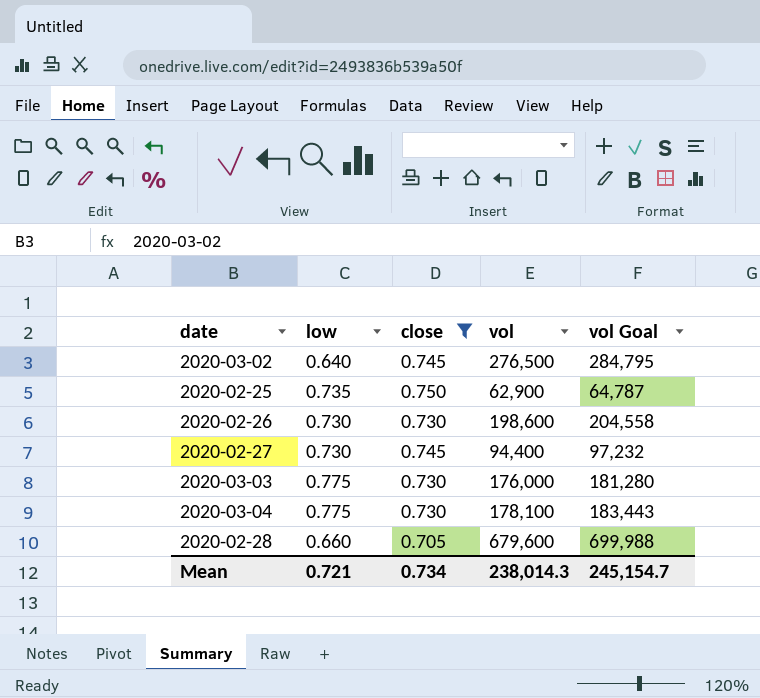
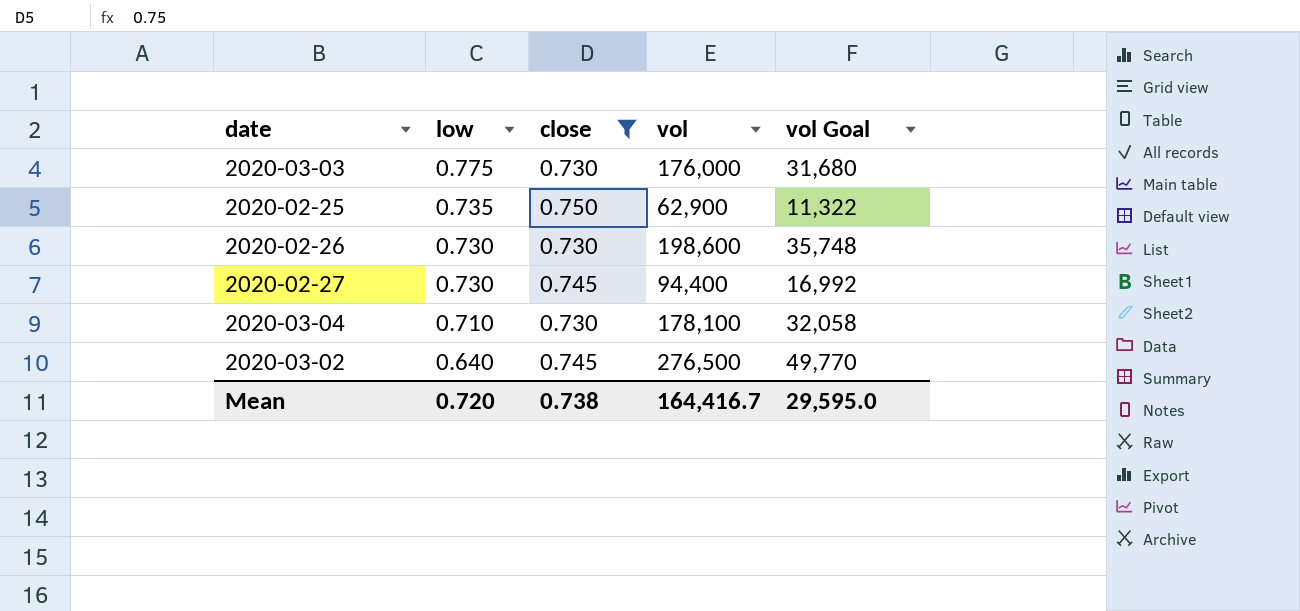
row order: none -> low descending
column vol Goal | formula: [vol] * 1.03 -> [vol] * 0.18
row 2020-02-28: 0.660 | 0.705 | 679,600 | 699,988 -> none
2020-03-04 | low: 0.775 -> 0.710
Mean | low: 0.721 -> 0.720
Mean | close: 0.734 -> 0.738
Mean | vol: 238,014.3 -> 164,416.7
Mean | vol Goal: 245,154.7 -> 29,595.0

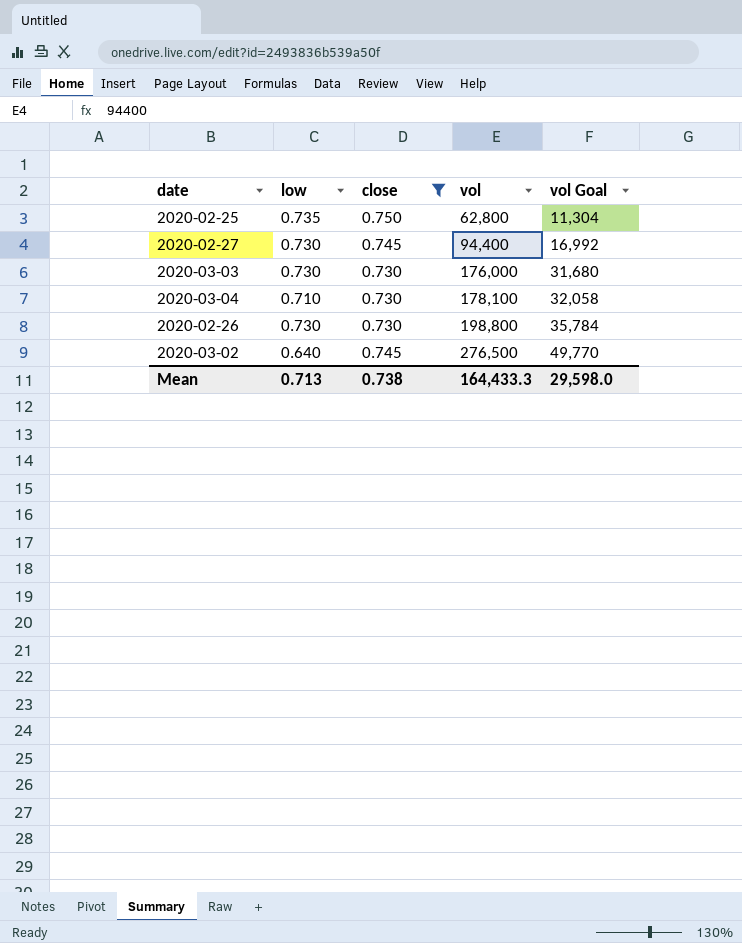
row order: low descending -> vol ascending
2020-02-25 | vol: 62,900 -> 62,800
2020-02-25 | vol Goal: 11,322 -> 11,304
2020-03-03 | low: 0.775 -> 0.730
2020-02-26 | vol: 198,600 -> 198,800
2020-02-26 | vol Goal: 35,748 -> 35,784
Mean | low: 0.720 -> 0.713
Mean | vol: 164,416.7 -> 164,433.3
Mean | vol Goal: 29,595.0 -> 29,598.0

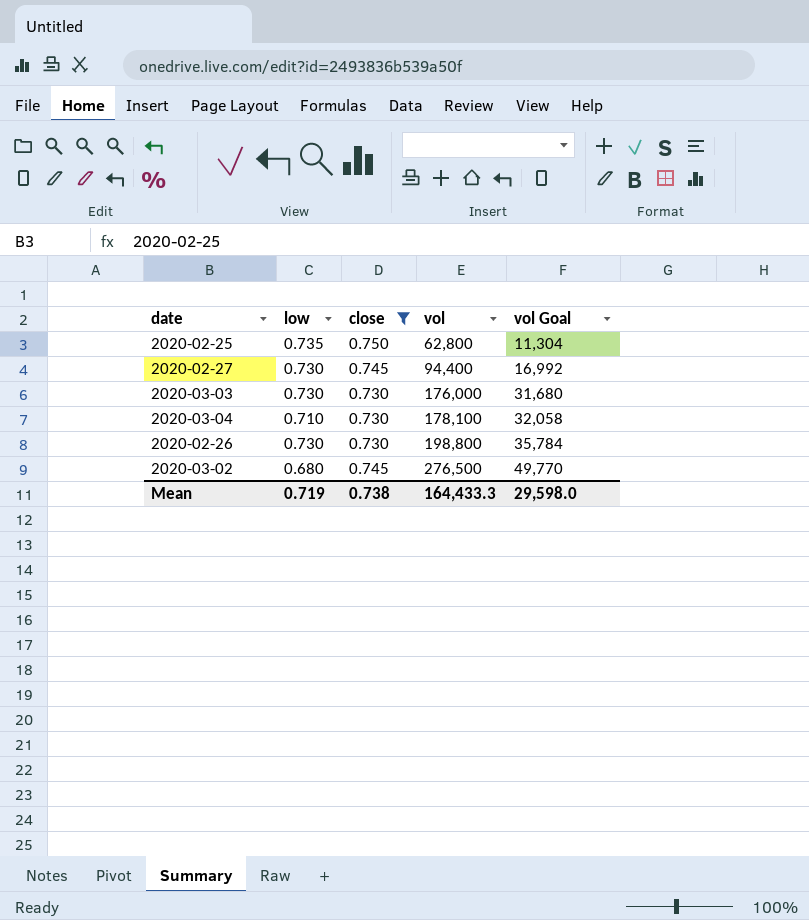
2020-03-02 | low: 0.640 -> 0.680
Mean | low: 0.713 -> 0.719

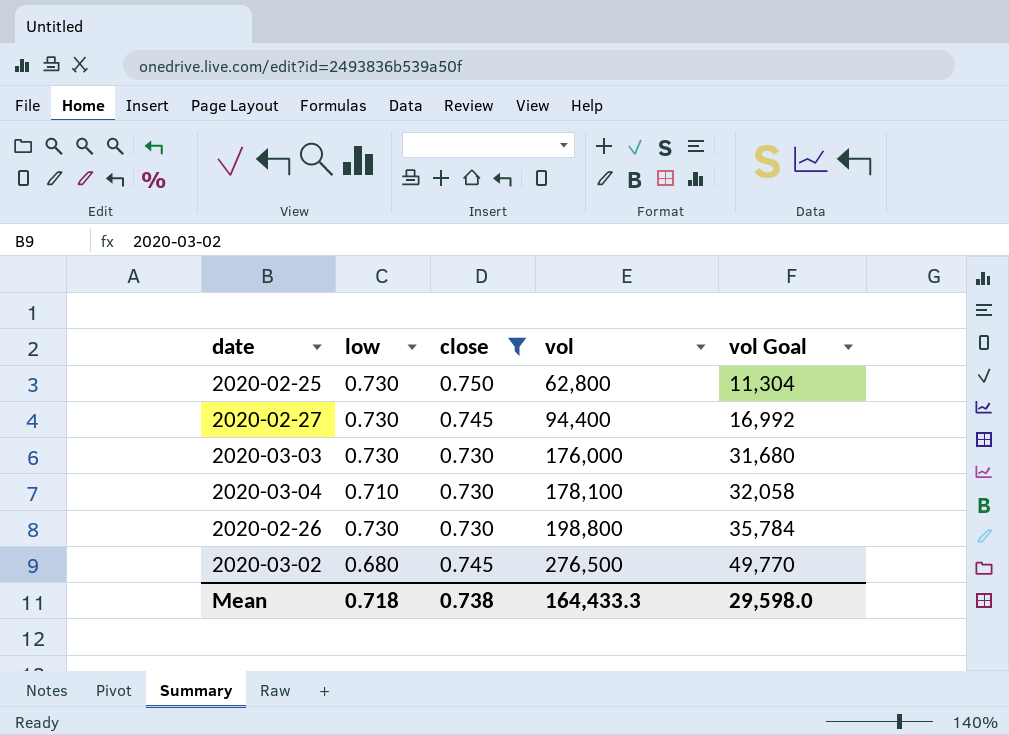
2020-02-25 | low: 0.735 -> 0.730
Mean | low: 0.719 -> 0.718

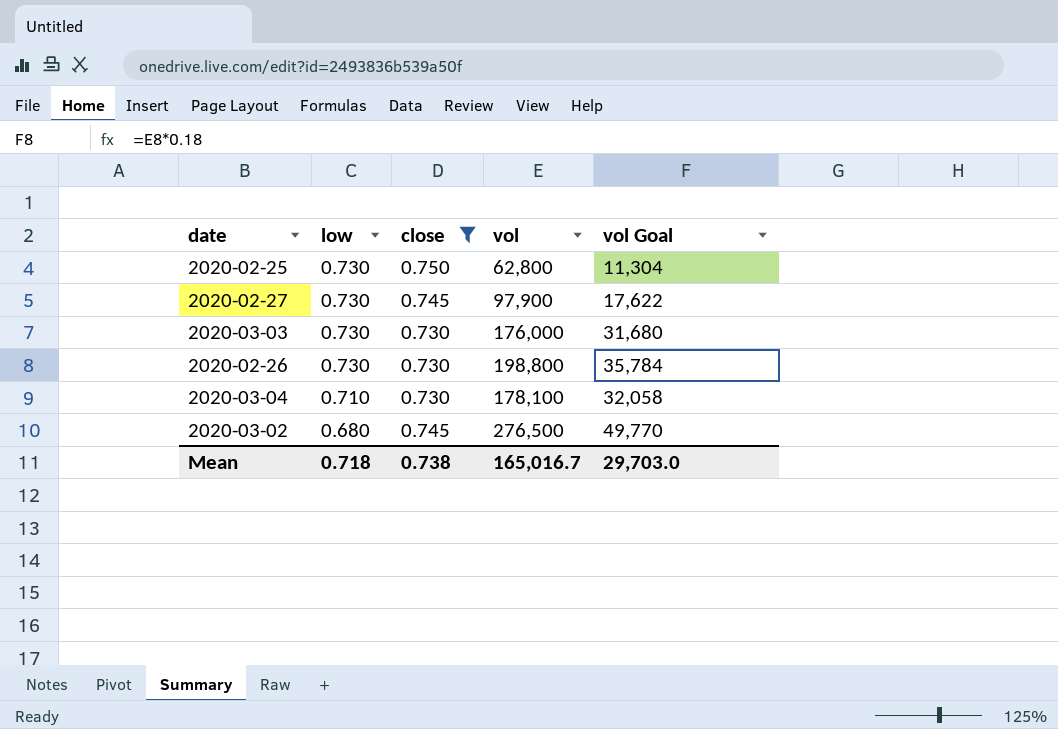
row order: vol ascending -> low descending
2020-02-27 | vol: 94,400 -> 97,900
2020-02-27 | vol Goal: 16,992 -> 17,622
Mean | vol: 164,433.3 -> 165,016.7
Mean | vol Goal: 29,598.0 -> 29,703.0

